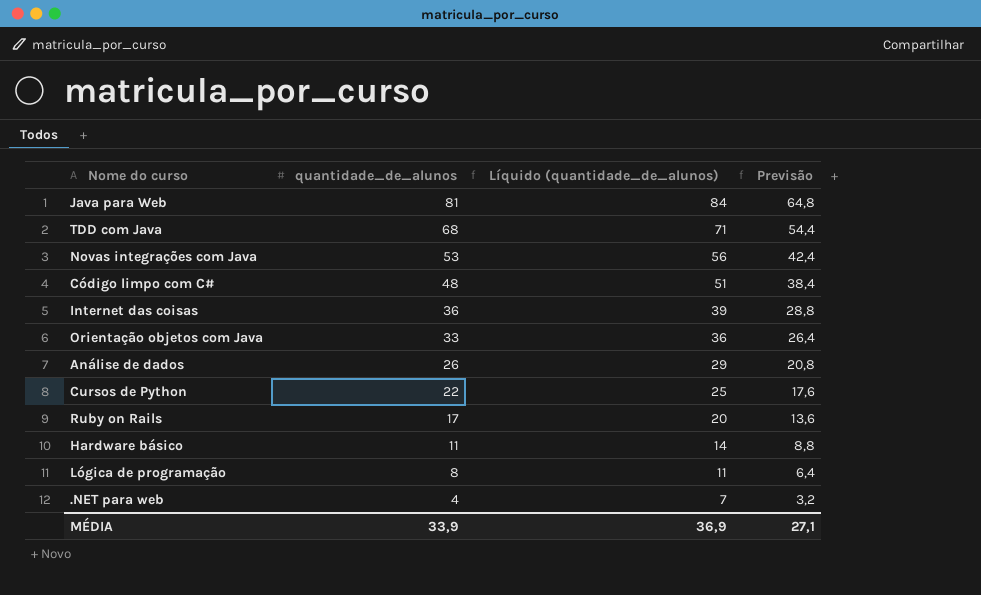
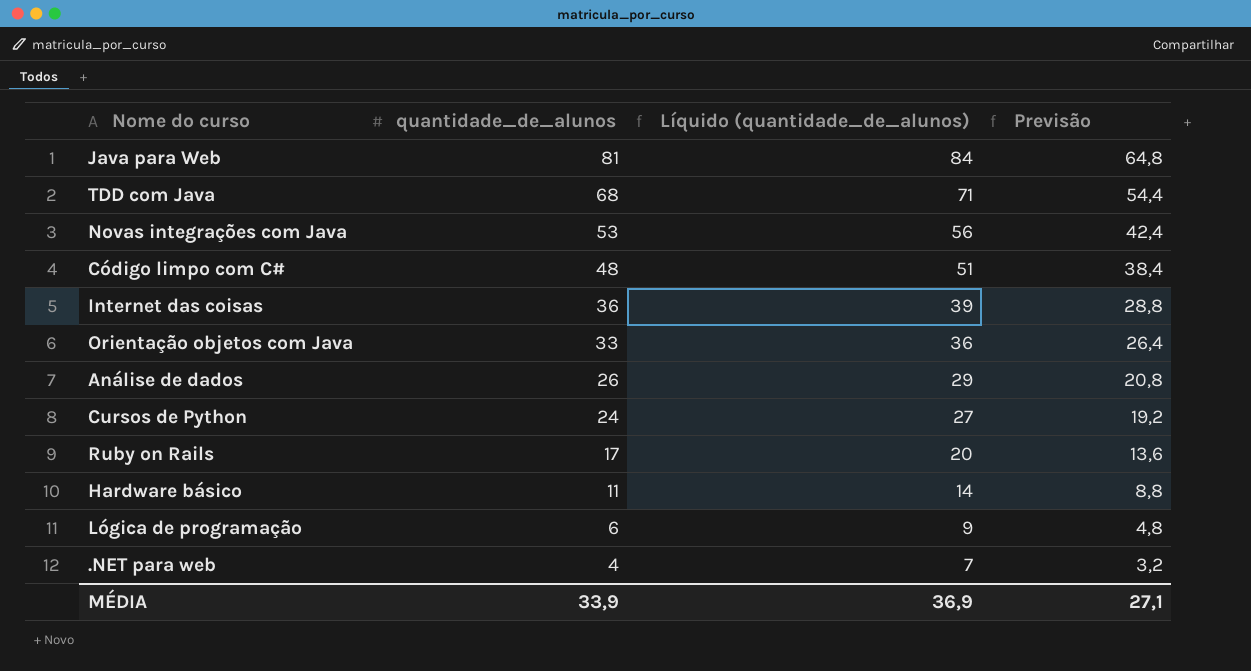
Cursos de Python | quantidade_de_alunos: 22 -> 24
Cursos de Python | Líquido (quantidade_de_alunos): 25 -> 27
Cursos de Python | Previsão: 17,6 -> 19,2
Lógica de programação | quantidade_de_alunos: 8 -> 6
Lógica de programação | Líquido (quantidade_de_alunos): 11 -> 9
Lógica de programação | Previsão: 6,4 -> 4,8

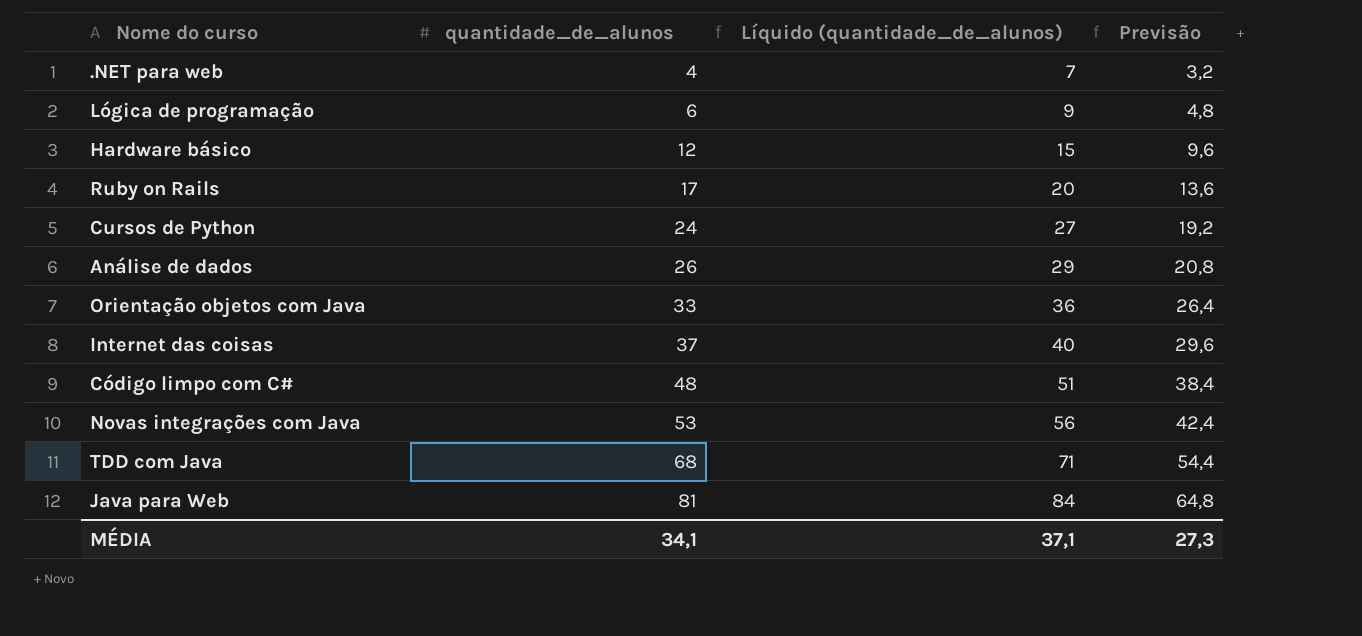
row order: quantidade_de_alunos descending -> quantidade_de_alunos ascending
Hardware básico | quantidade_de_alunos: 11 -> 12
Hardware básico | Líquido (quantidade_de_alunos): 14 -> 15
Hardware básico | Previsão: 8,8 -> 9,6
Internet das coisas | quantidade_de_alunos: 36 -> 37
Internet das coisas | Líquido (quantidade_de_alunos): 39 -> 40
Internet das coisas | Previsão: 28,8 -> 29,6
MÉDIA | quantidade_de_alunos: 33,9 -> 34,1
MÉDIA | Líquido (quantidade_de_alunos): 36,9 -> 37,1
MÉDIA | Previsão: 27,1 -> 27,3

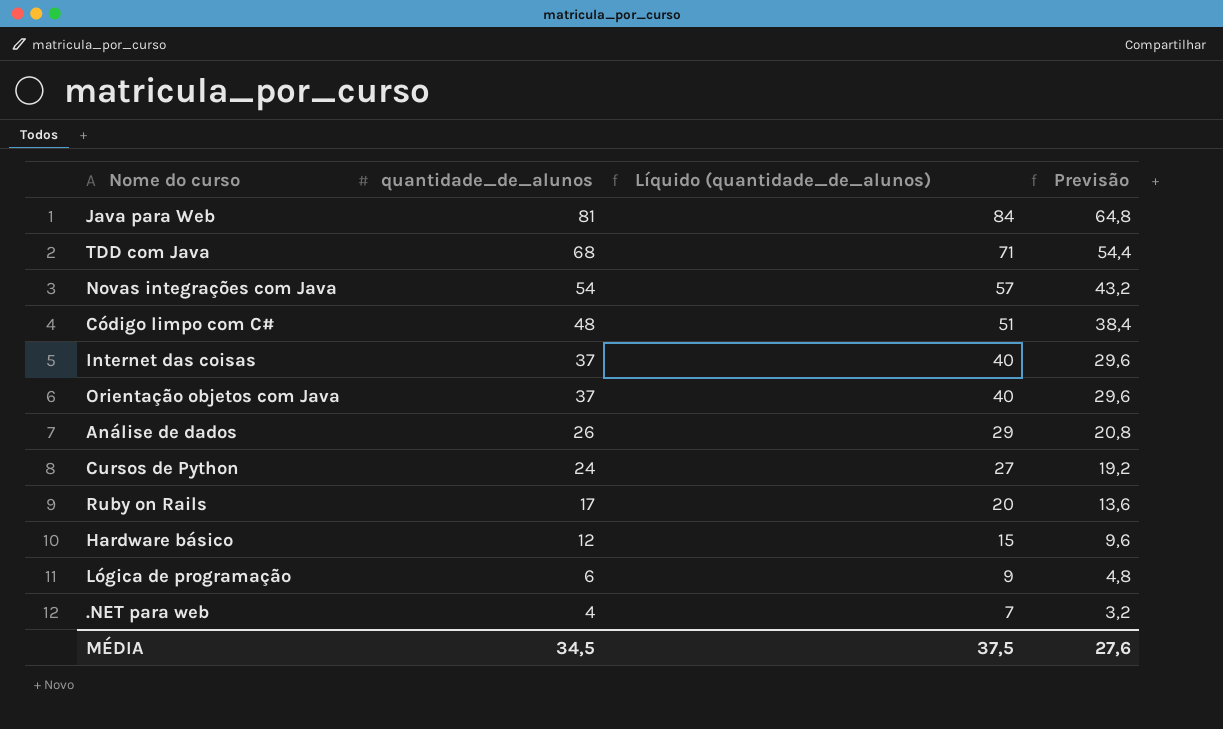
row order: quantidade_de_alunos ascending -> quantidade_de_alunos descending
Novas integrações com Java | quantidade_de_alunos: 53 -> 54
Novas integrações com Java | Líquido (quantidade_de_alunos): 56 -> 57
Novas integrações com Java | Previsão: 42,4 -> 43,2
Orientação objetos com Java | quantidade_de_alunos: 33 -> 37
Orientação objetos com Java | Líquido (quantidade_de_alunos): 36 -> 40
Orientação objetos com Java | Previsão: 26,4 -> 29,6
MÉDIA | quantidade_de_alunos: 34,1 -> 34,5
MÉDIA | Líquido (quantidade_de_alunos): 37,1 -> 37,5
MÉDIA | Previsão: 27,3 -> 27,6

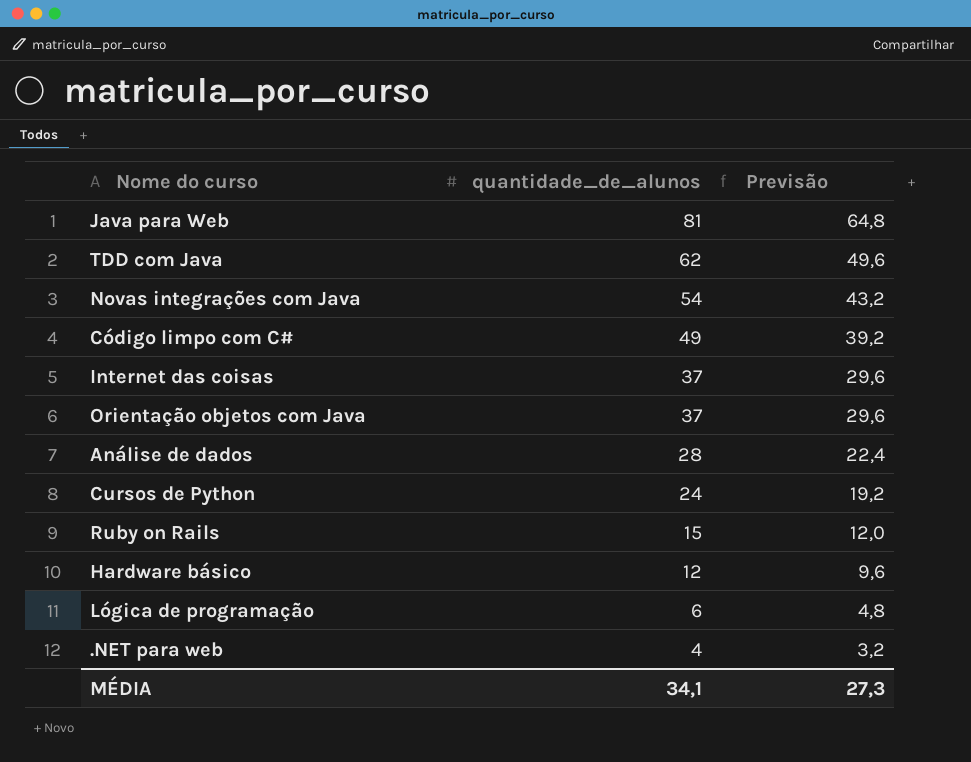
column Líquido (quantidade_de_alunos) | formula: [quantidade_de_alunos] + 3 -> none
TDD com Java | quantidade_de_alunos: 68 -> 62
TDD com Java | Previsão: 54,4 -> 49,6
Código limpo com C# | quantidade_de_alunos: 48 -> 49
Código limpo com C# | Previsão: 38,4 -> 39,2
Análise de dados | quantidade_de_alunos: 26 -> 28
Análise de dados | Previsão: 20,8 -> 22,4
Ruby on Rails | quantidade_de_alunos: 17 -> 15
Ruby on Rails | Previsão: 13,6 -> 12,0
MÉDIA | quantidade_de_alunos: 34,5 -> 34,1
MÉDIA | Previsão: 27,6 -> 27,3

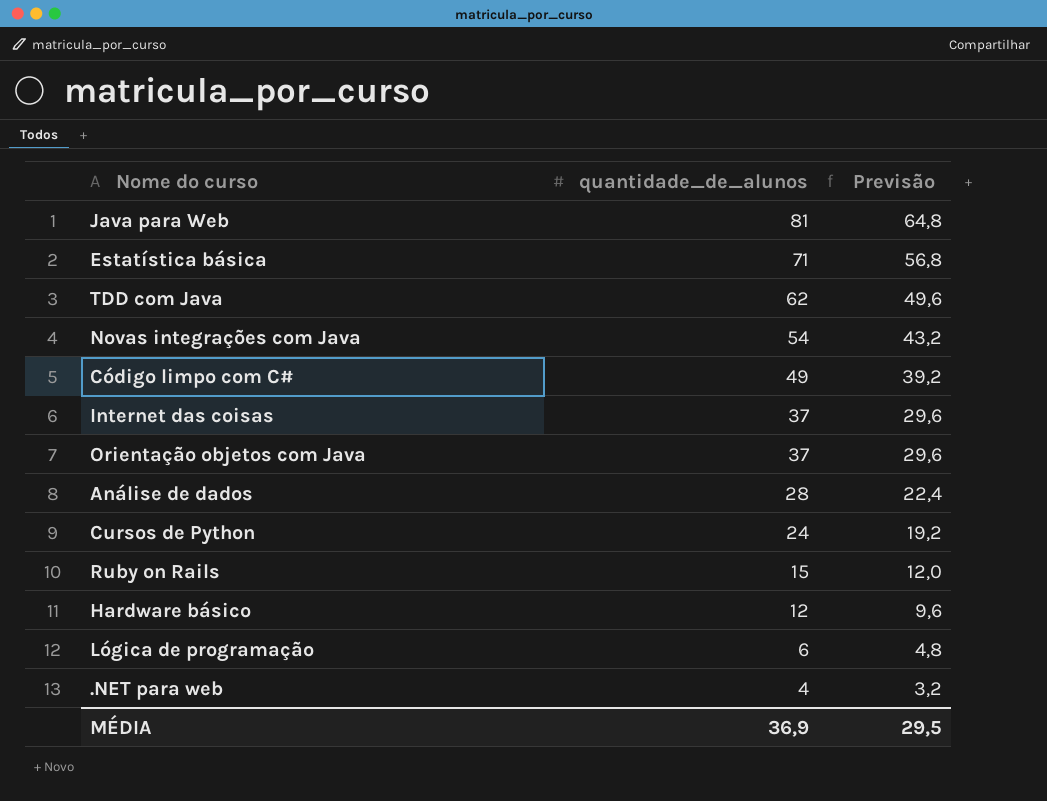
row Estatística básica: none -> 71 | 56,8
MÉDIA | quantidade_de_alunos: 34,1 -> 36,9
MÉDIA | Previsão: 27,3 -> 29,5

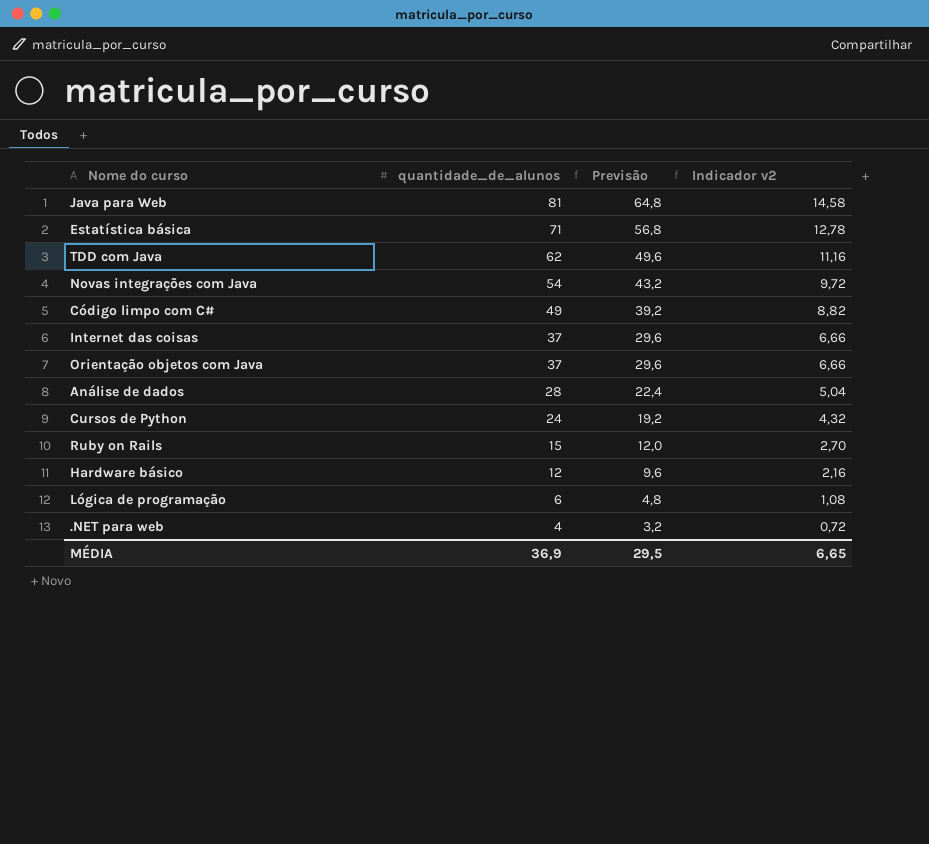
column Indicador v2 | formula: none -> [quantidade_de_alunos] * 0,18

